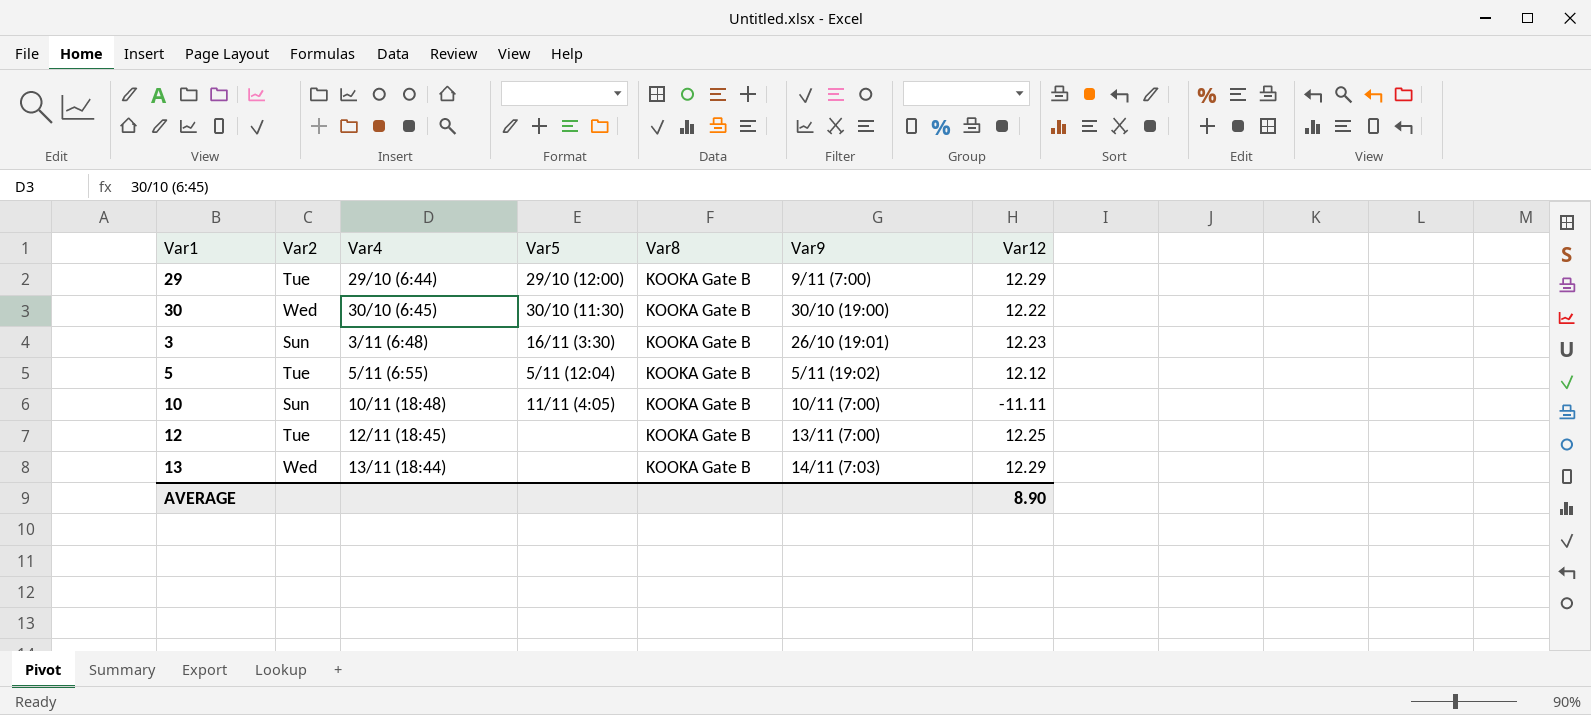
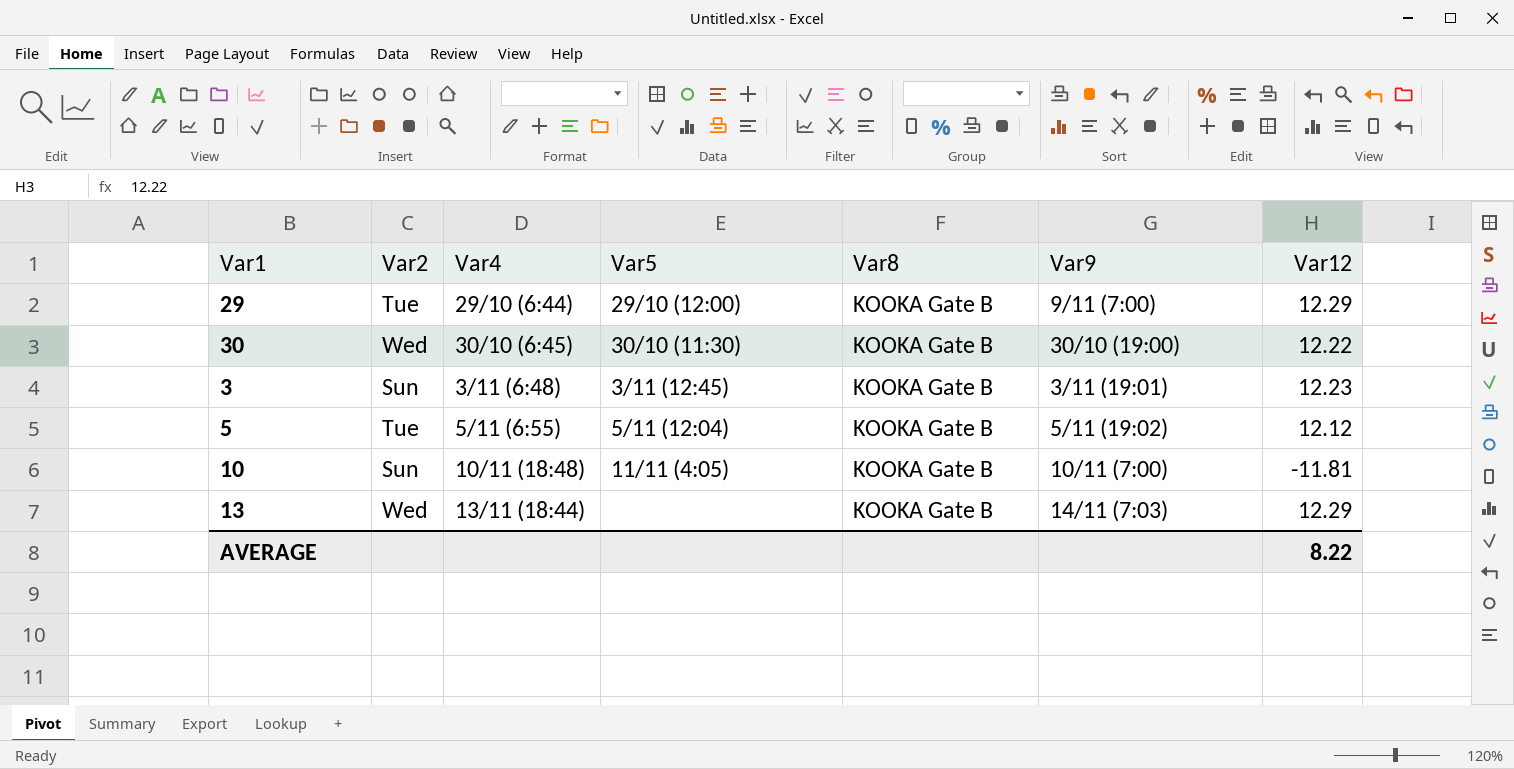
row 12: Tue | 12/11 (18:45) | none | KOOKA Gate B | 13/11 (7:00) | 12.25 -> none
3 | Var5: 16/11 (3:30) -> 3/11 (12:45)
3 | Var9: 26/10 (19:01) -> 3/11 (19:01)
10 | Var12: -11.11 -> -11.81
AVERAGE | Var12: 8.90 -> 8.22

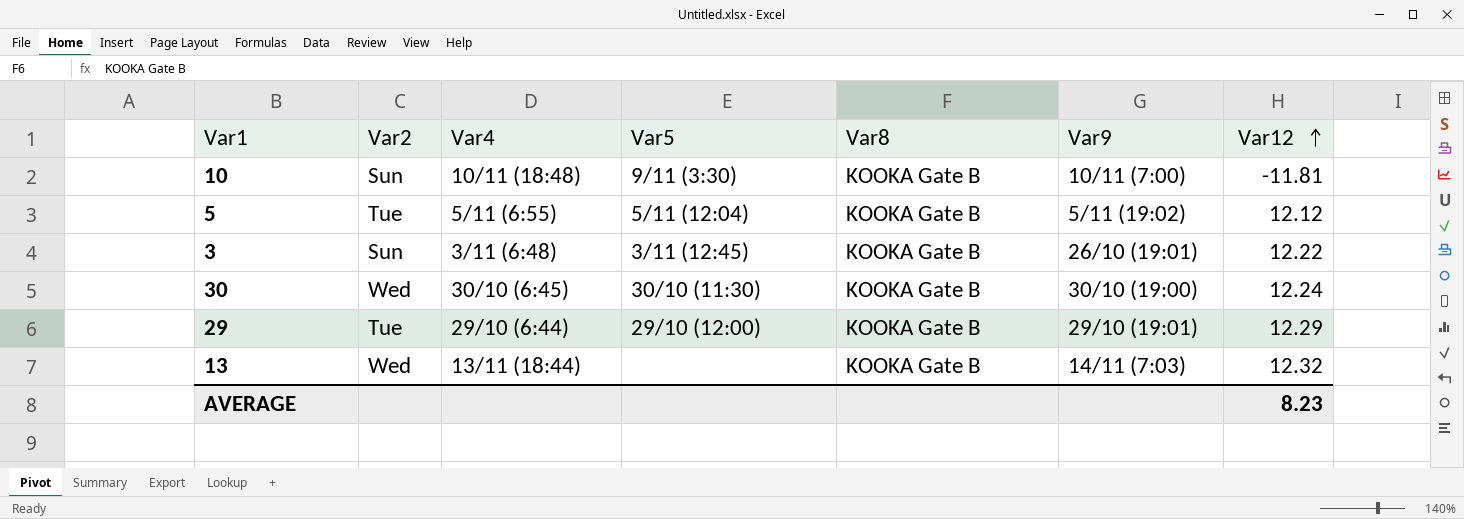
row order: none -> Var12 ascending
10 | Var5: 11/11 (4:05) -> 9/11 (3:30)
3 | Var9: 3/11 (19:01) -> 26/10 (19:01)
3 | Var12: 12.23 -> 12.22
30 | Var12: 12.22 -> 12.24
29 | Var9: 9/11 (7:00) -> 29/10 (19:01)
13 | Var12: 12.29 -> 12.32
AVERAGE | Var12: 8.22 -> 8.23

